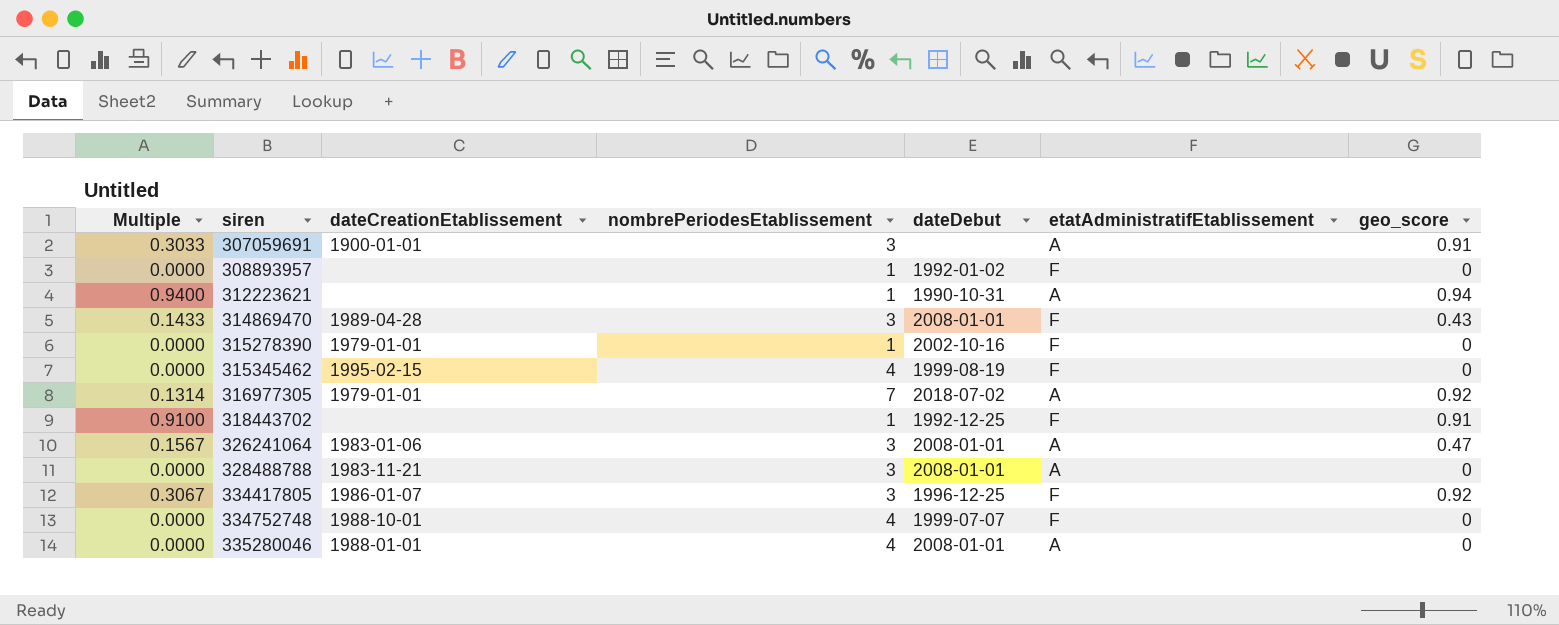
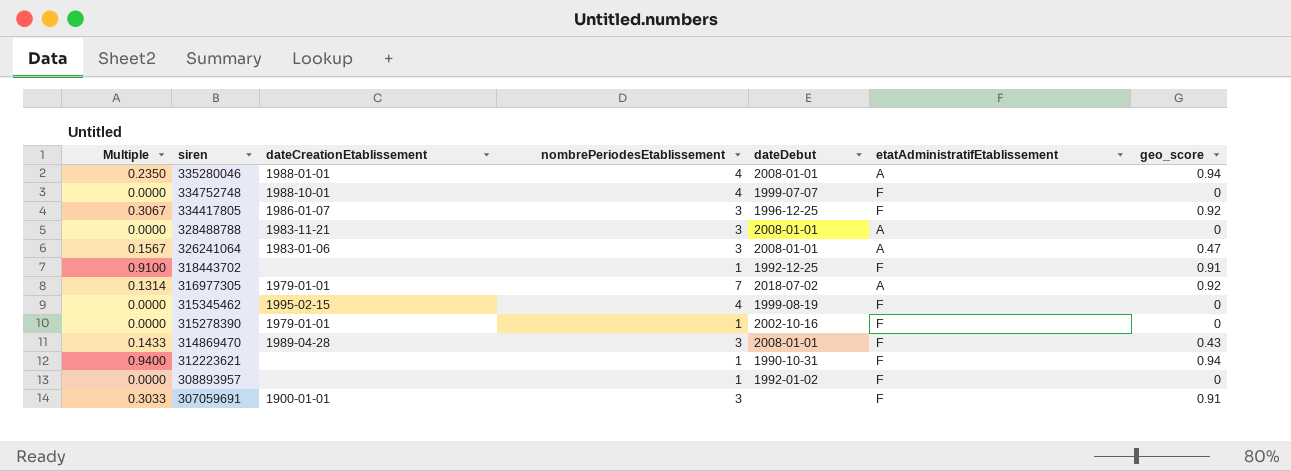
row order: siren ascending -> siren descending
335280046 | Multiple: 0.0000 -> 0.2350
335280046 | geo_score: 0 -> 0.94
312223621 | etatAdministratifEtablissement: A -> F
307059691 | etatAdministratifEtablissement: A -> F

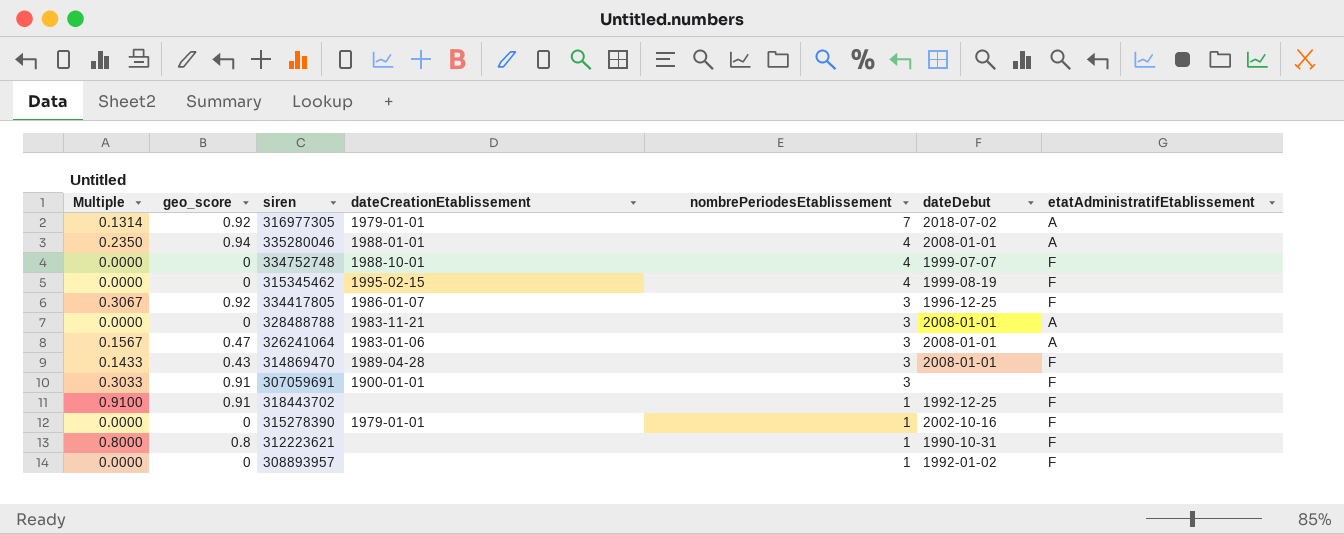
row order: siren descending -> nombrePeriodesEtablissement descending
column geo_score | position: 7 -> 2
312223621 | Multiple: 0.9400 -> 0.8000
312223621 | geo_score: 0.94 -> 0.8

